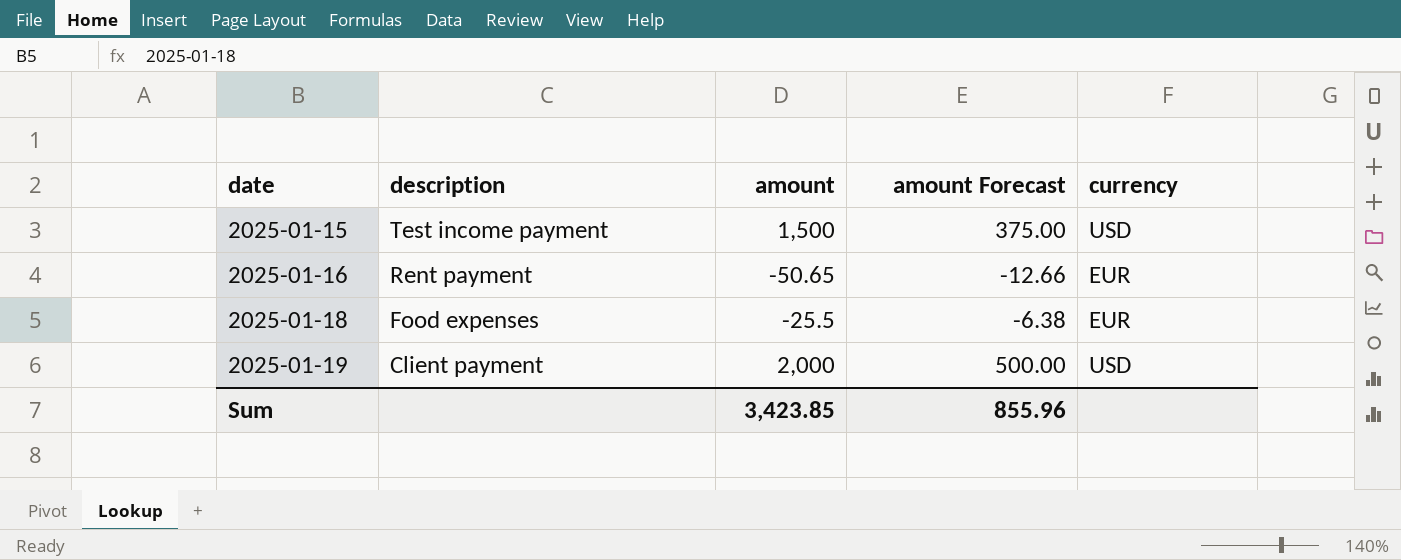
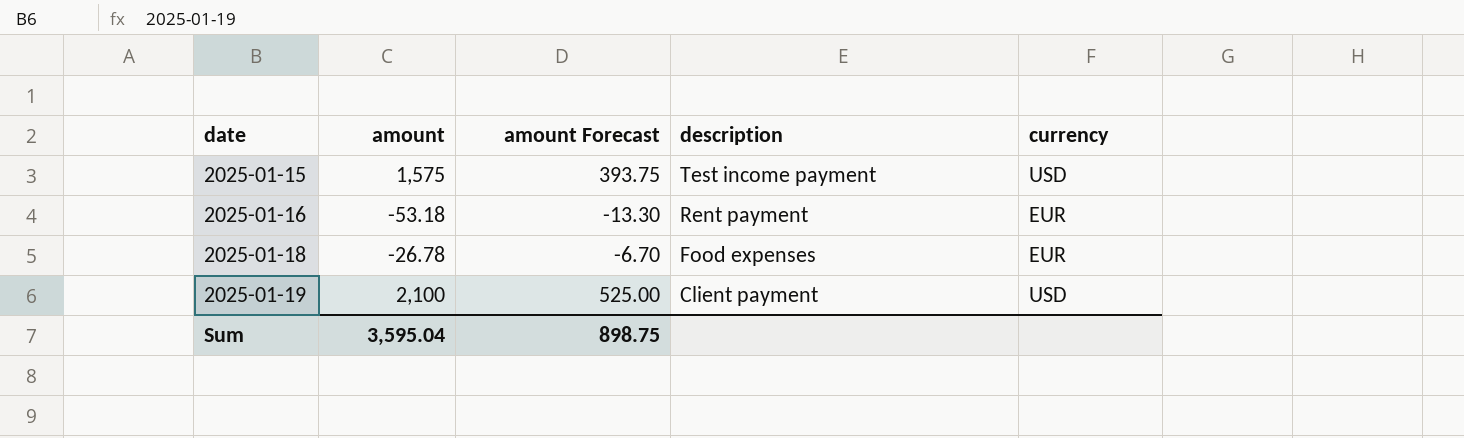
column description | position: 2 -> 4
2025-01-15 | amount: 1,500 -> 1,575
2025-01-15 | amount Forecast: 375.00 -> 393.75
2025-01-16 | amount: -50.65 -> -53.18
2025-01-16 | amount Forecast: -12.66 -> -13.30
2025-01-18 | amount: -25.5 -> -26.78
2025-01-18 | amount Forecast: -6.38 -> -6.70
2025-01-19 | amount: 2,000 -> 2,100
2025-01-19 | amount Forecast: 500.00 -> 525.00
Sum | amount: 3,423.85 -> 3,595.04
Sum | amount Forecast: 855.96 -> 898.75

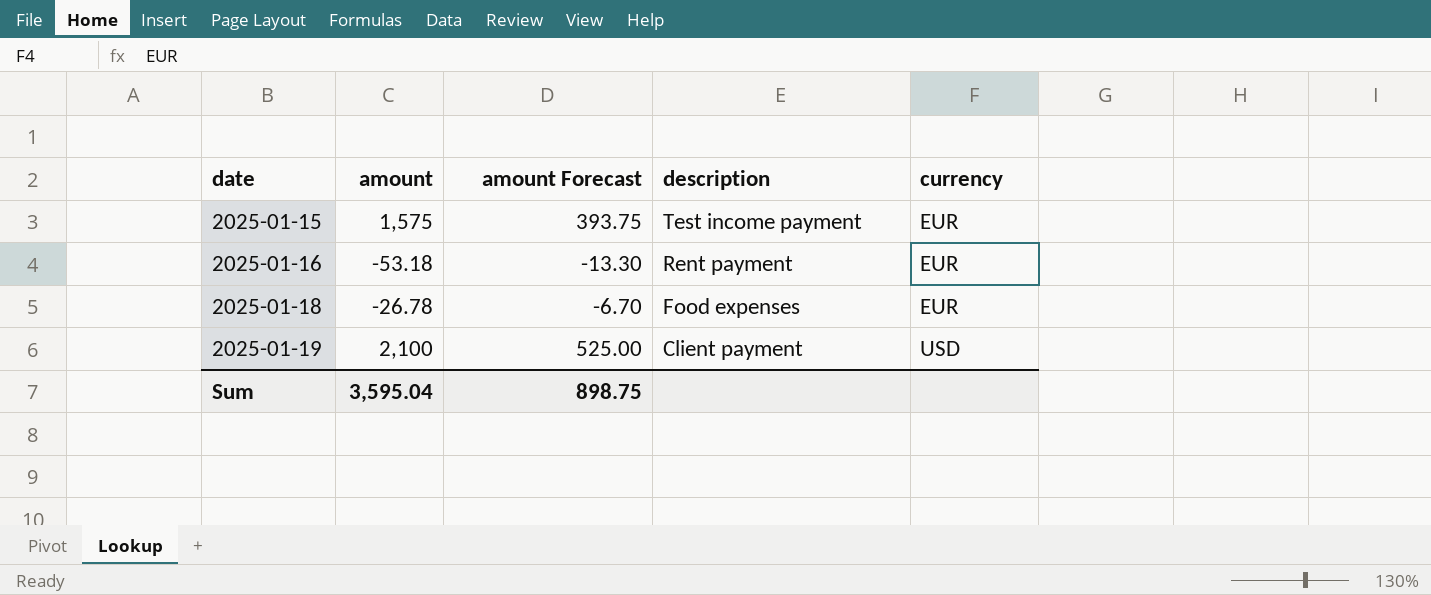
2025-01-15 | currency: USD -> EUR

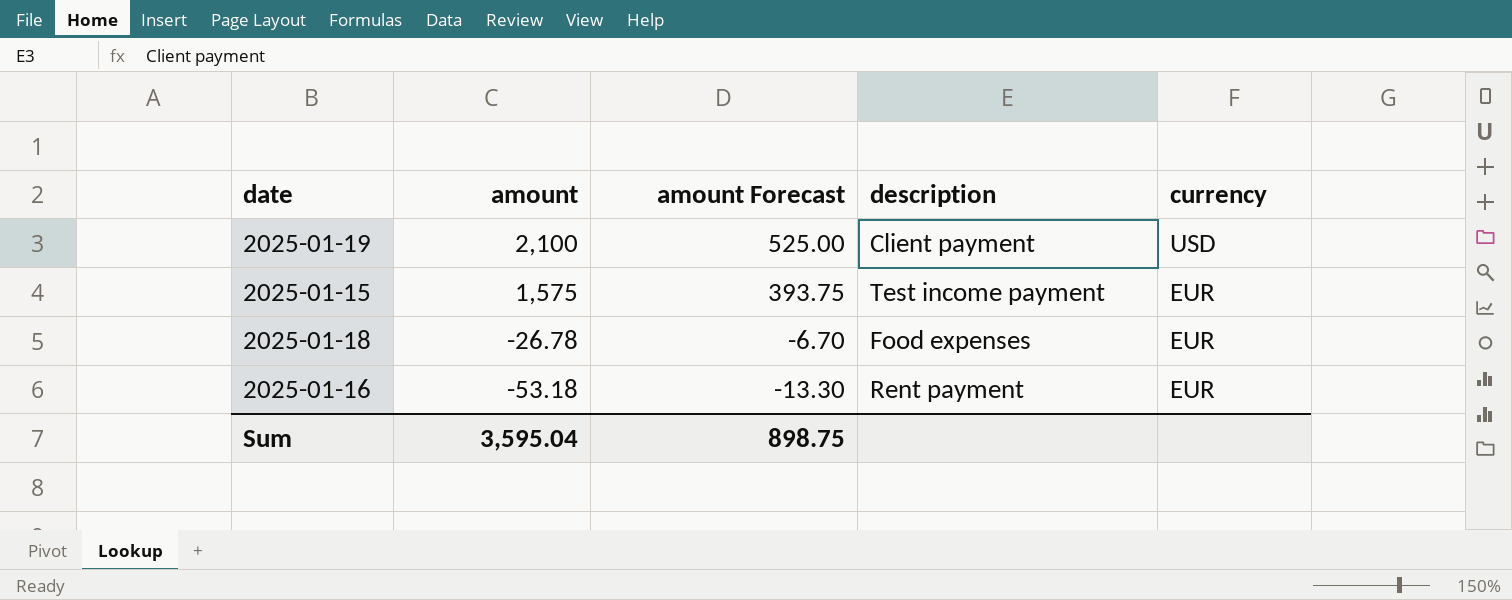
row order: date ascending -> amount descending

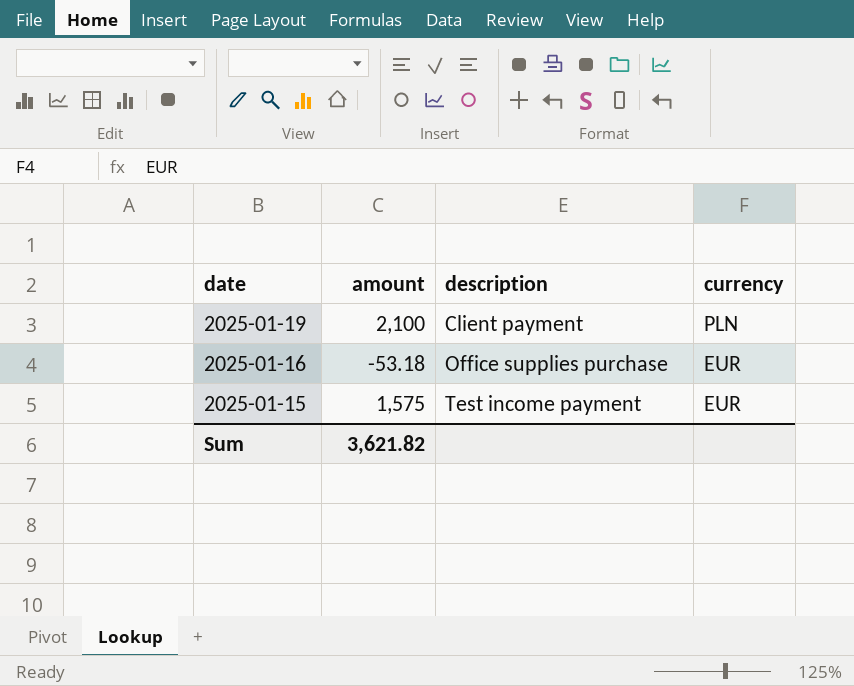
row order: amount descending -> date descending
column amount Forecast | formula: [amount] * 0.25 -> none
row 2025-01-18: -26.78 | -6.70 | Food expenses | EUR -> none
2025-01-19 | currency: USD -> PLN
2025-01-16 | description: Rent payment -> Office supplies purchase
Sum | amount: 3,595.04 -> 3,621.82

